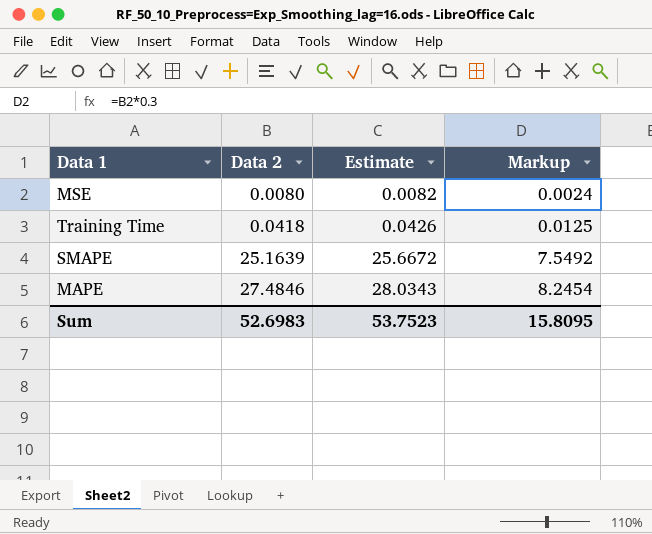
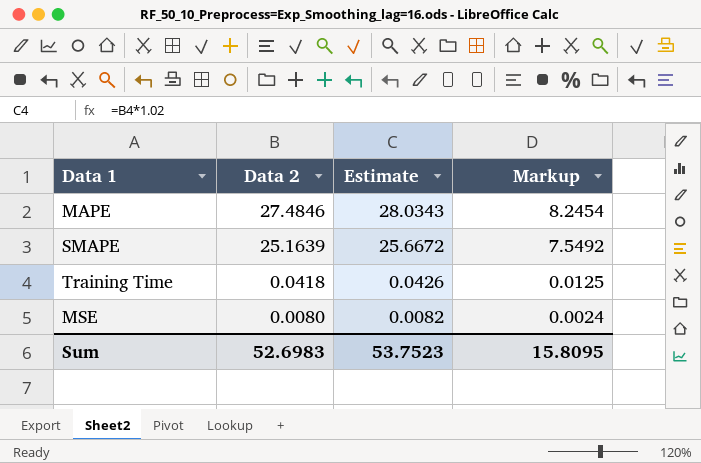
row order: Data 2 ascending -> Data 2 descending

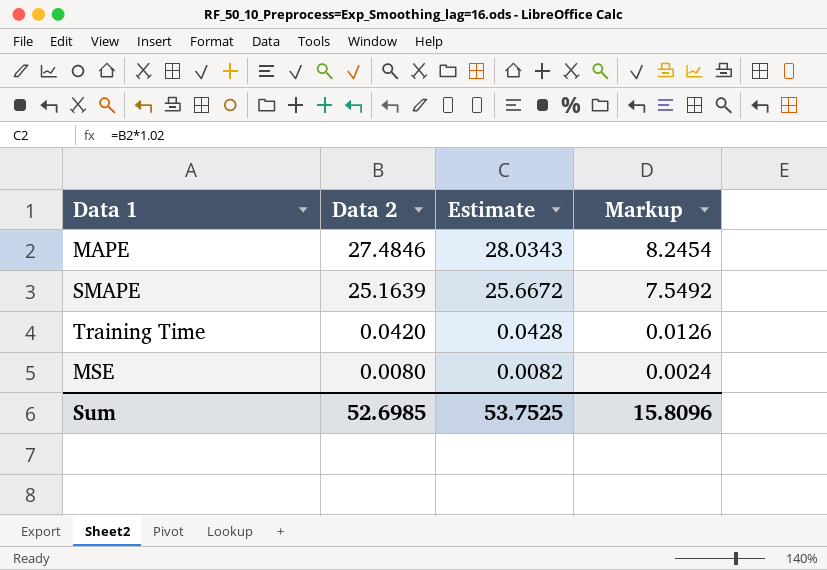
Training Time | Data 2: 0.0418 -> 0.0420
Training Time | Estimate: 0.0426 -> 0.0428
Training Time | Markup: 0.0125 -> 0.0126
Sum | Data 2: 52.6983 -> 52.6985
Sum | Estimate: 53.7523 -> 53.7525
Sum | Markup: 15.8095 -> 15.8096

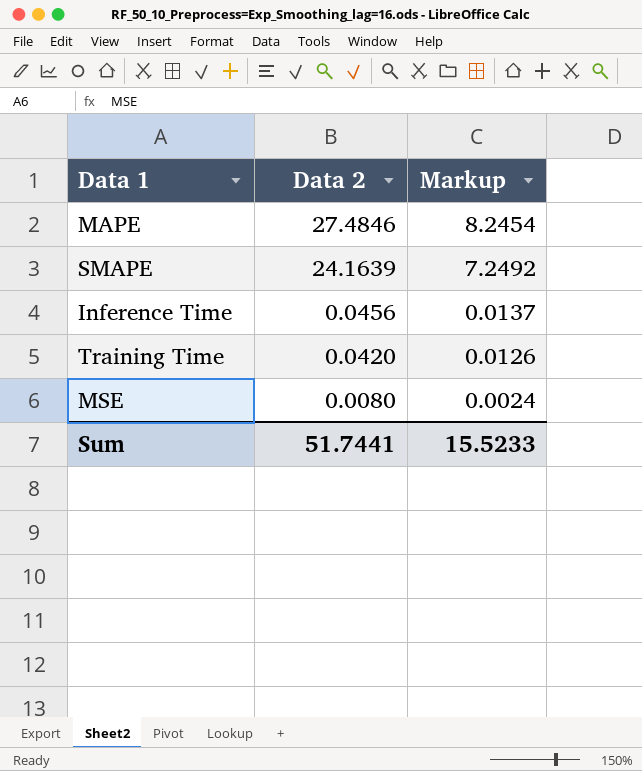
column Estimate | formula: [Data 2] * 1.02 -> none
SMAPE | Data 2: 25.1639 -> 24.1639
SMAPE | Markup: 7.5492 -> 7.2492
row Inference Time: none -> 0.0456 | 0.0137
Sum | Data 2: 52.6985 -> 51.7441
Sum | Markup: 15.8096 -> 15.5233

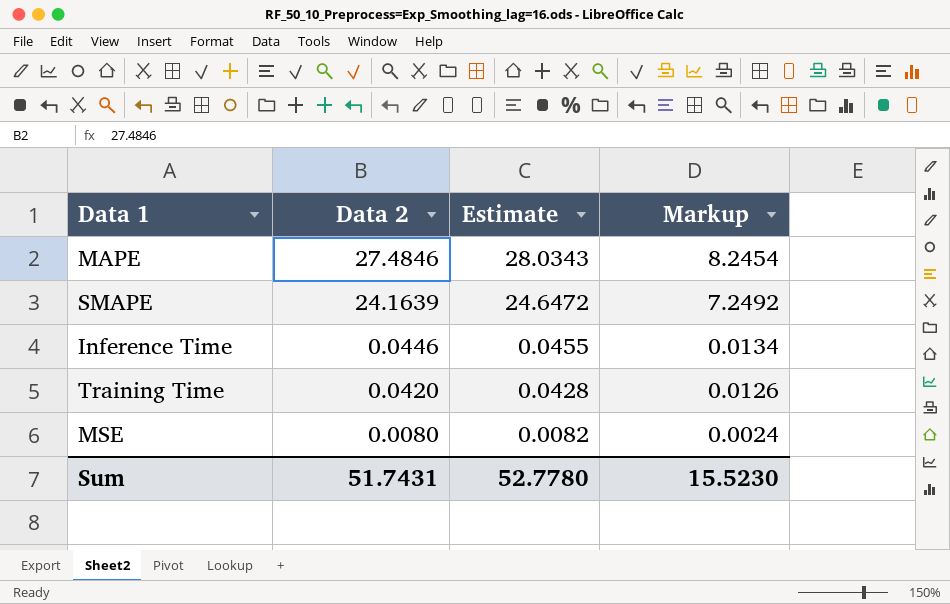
column Estimate | formula: none -> [Data 2] * 1.02
Inference Time | Data 2: 0.0456 -> 0.0446
Inference Time | Markup: 0.0137 -> 0.0134
Sum | Data 2: 51.7441 -> 51.7431
Sum | Markup: 15.5233 -> 15.5230

